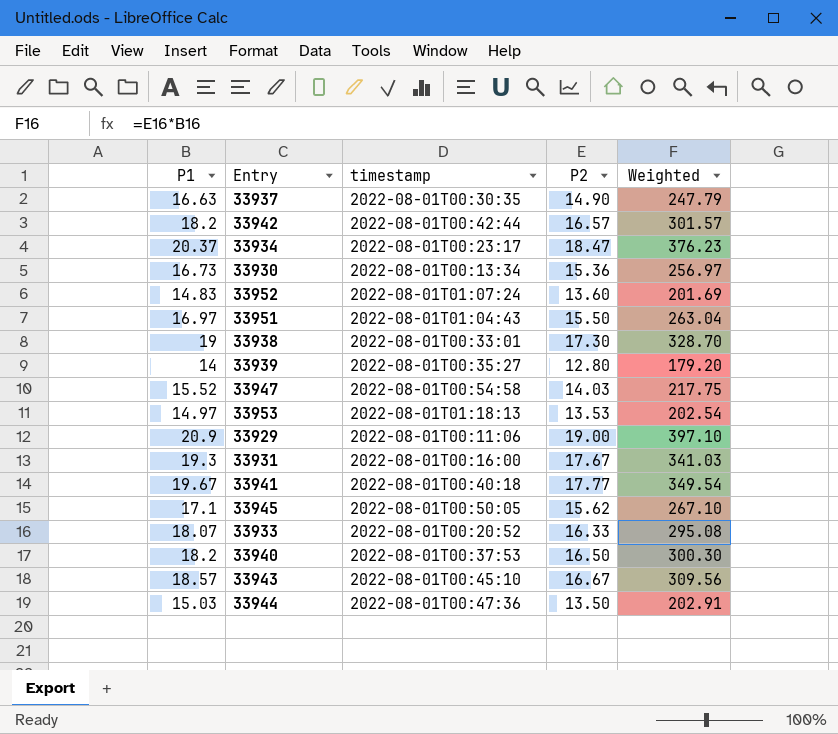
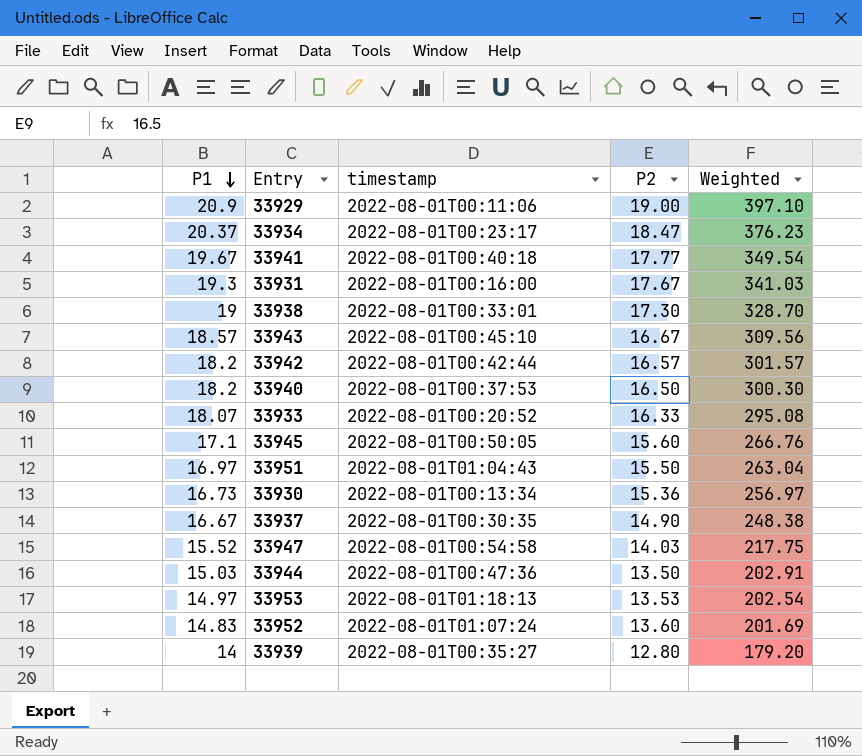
row order: none -> P1 descending
33945 | P2: 15.62 -> 15.60
33945 | Weighted: 267.10 -> 266.76
33937 | P1: 16.63 -> 16.67
33937 | Weighted: 247.79 -> 248.38

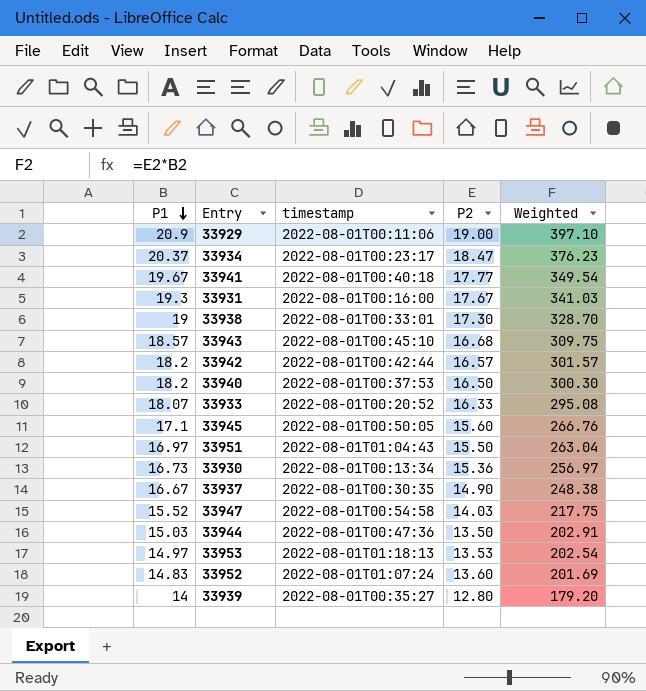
33943 | P2: 16.67 -> 16.68
33943 | Weighted: 309.56 -> 309.75

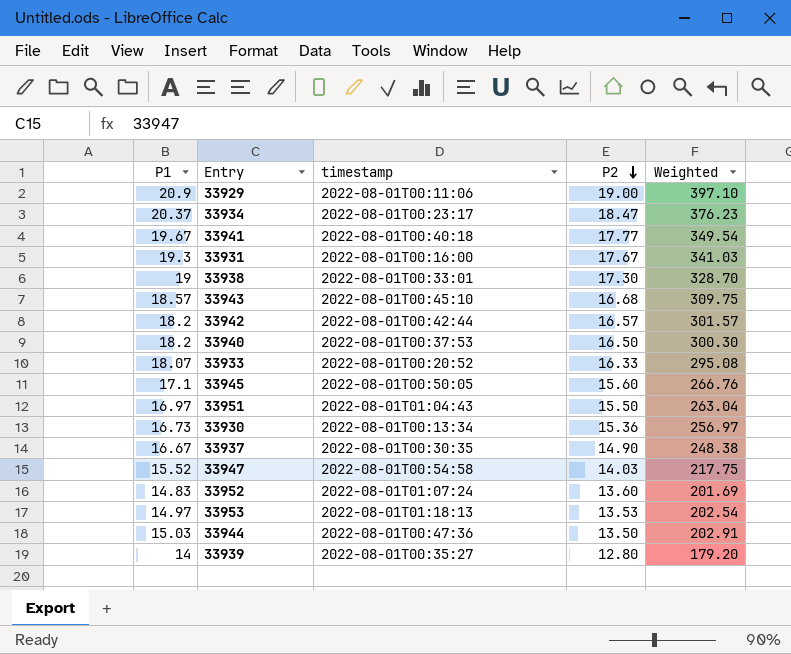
row order: P1 descending -> P2 descending

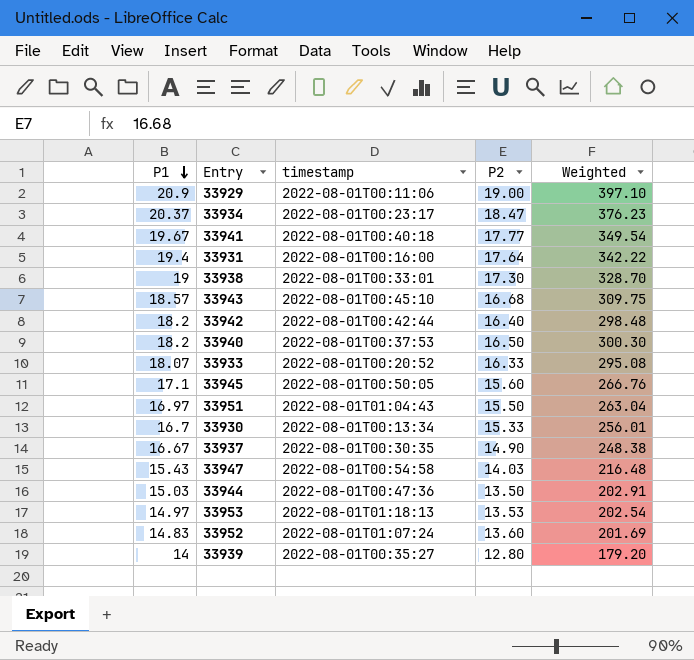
row order: P2 descending -> P1 descending
33931 | P1: 19.3 -> 19.4
33931 | P2: 17.67 -> 17.64
33931 | Weighted: 341.03 -> 342.22
33942 | P2: 16.57 -> 16.40
33942 | Weighted: 301.57 -> 298.48
33930 | P1: 16.73 -> 16.7
33930 | P2: 15.36 -> 15.33
33930 | Weighted: 256.97 -> 256.01
33947 | P1: 15.52 -> 15.43
33947 | Weighted: 217.75 -> 216.48

